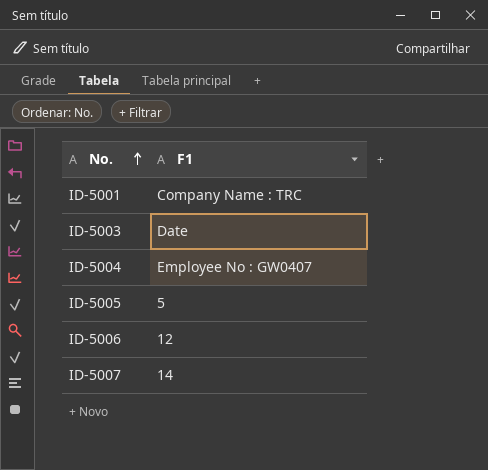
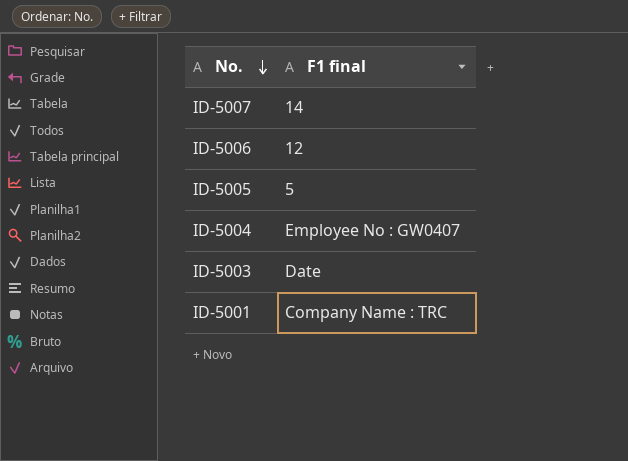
row order: No. ascending -> No. descending
column name: F1 -> F1 final

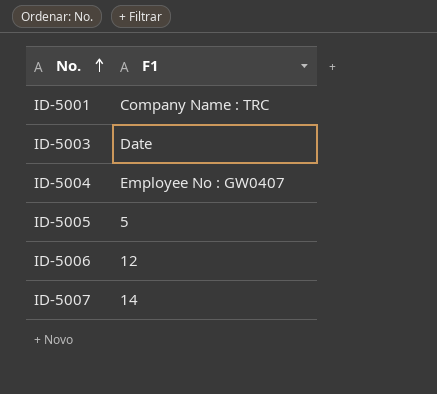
row order: No. descending -> No. ascending
column name: F1 final -> F1

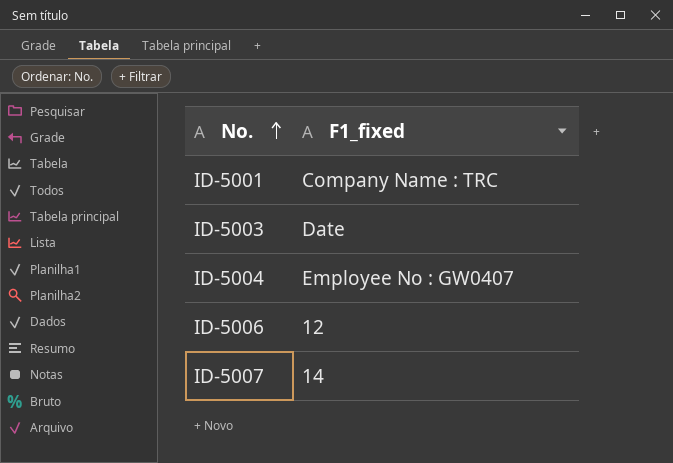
column name: F1 -> F1_fixed
row ID-5005: 5 -> none

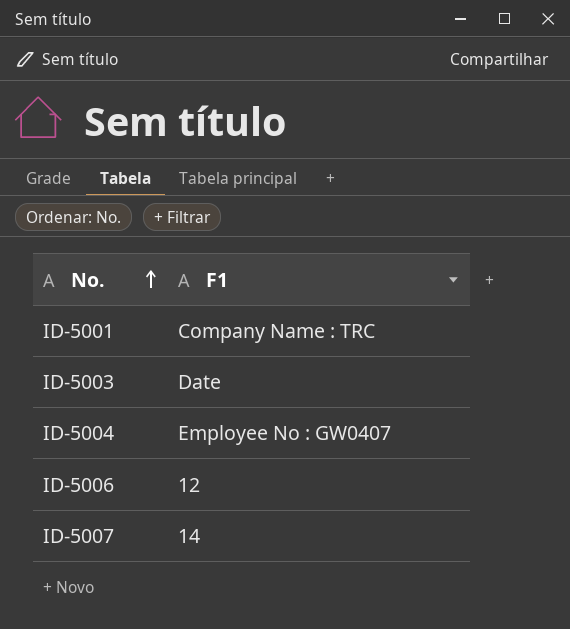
column name: F1_fixed -> F1

